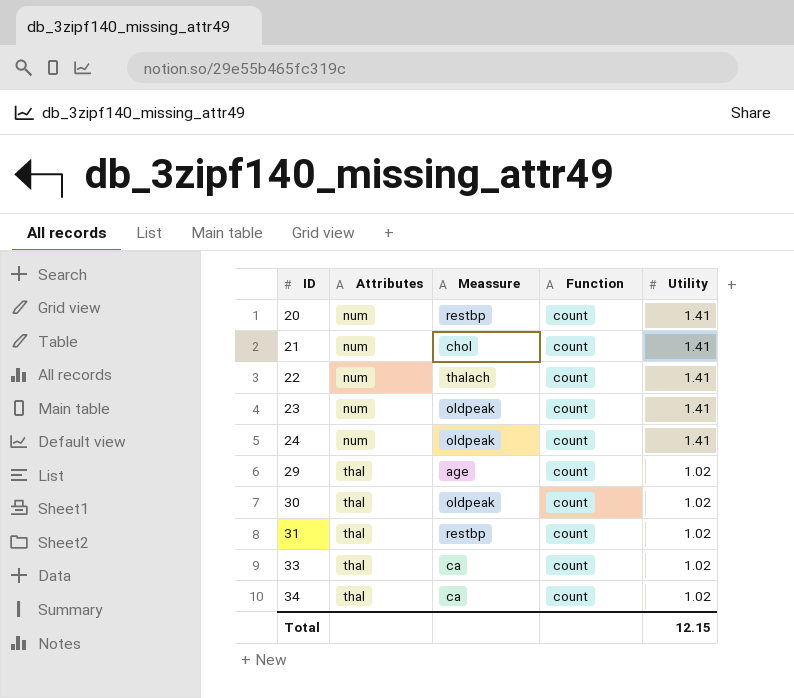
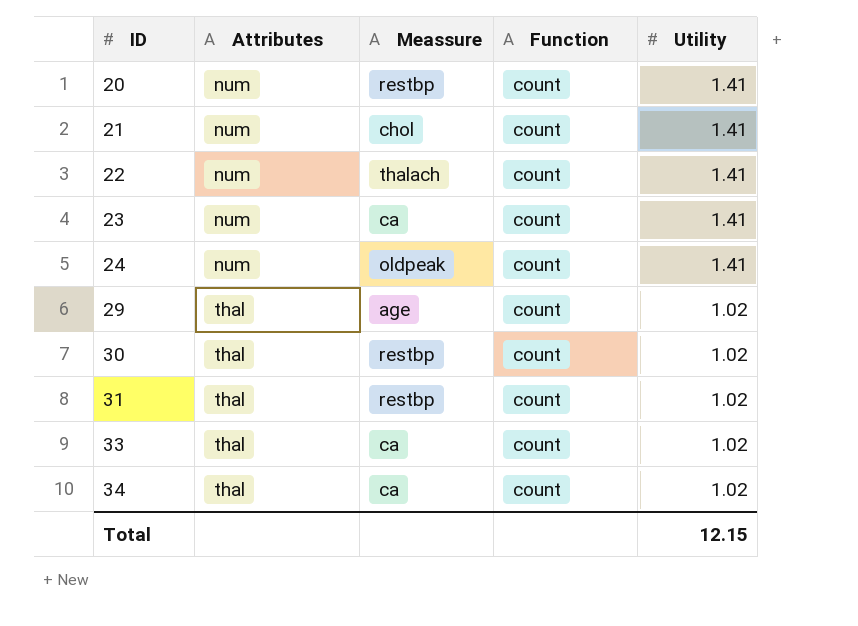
23 | Meassure: oldpeak -> ca
30 | Meassure: oldpeak -> restbp

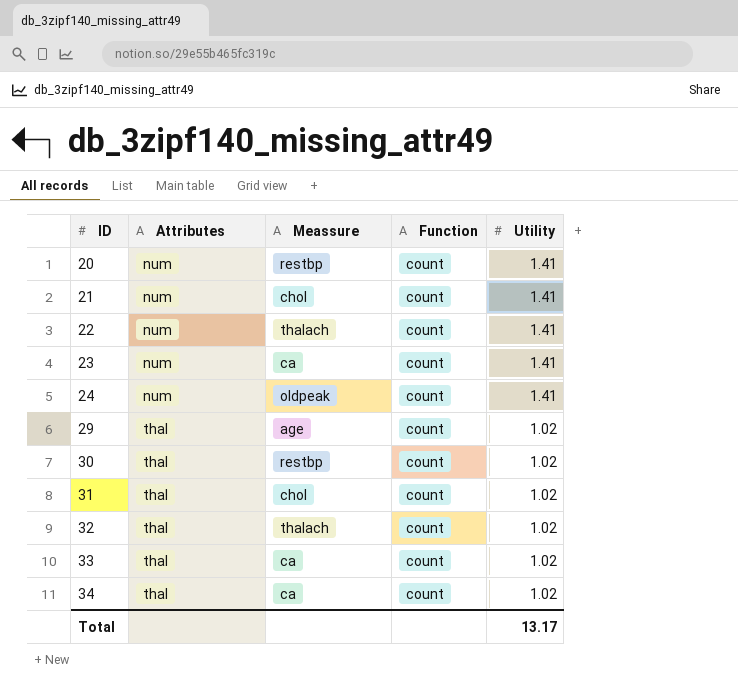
31 | Meassure: restbp -> chol
row 32: none -> thal | thalach | count | 1.02
Total | Utility: 12.15 -> 13.17

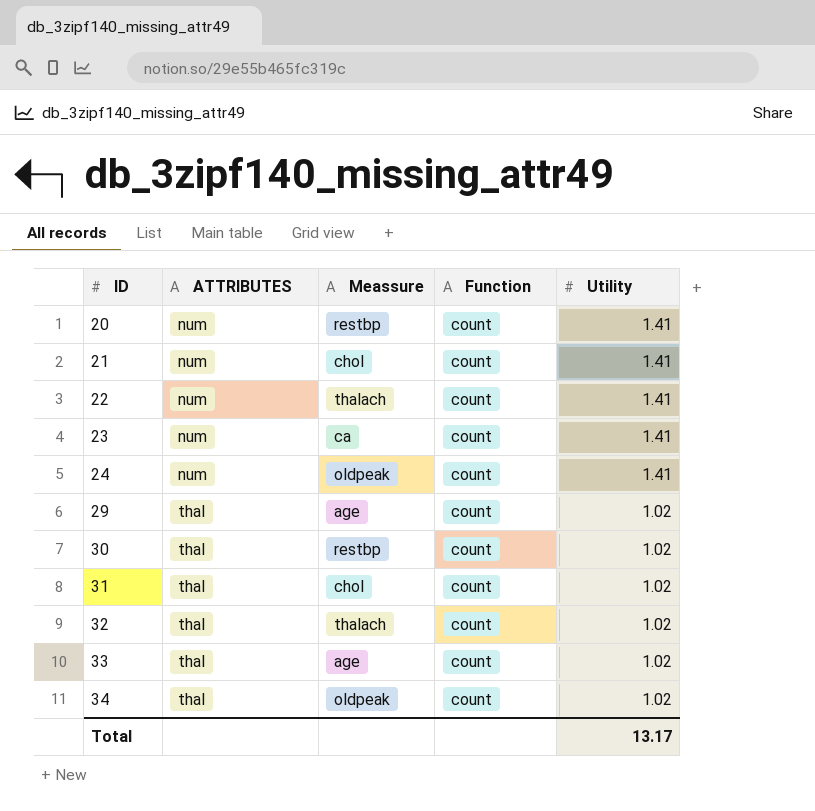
column name: Attributes -> ATTRIBUTES
33 | Meassure: ca -> age
34 | Meassure: ca -> oldpeak

